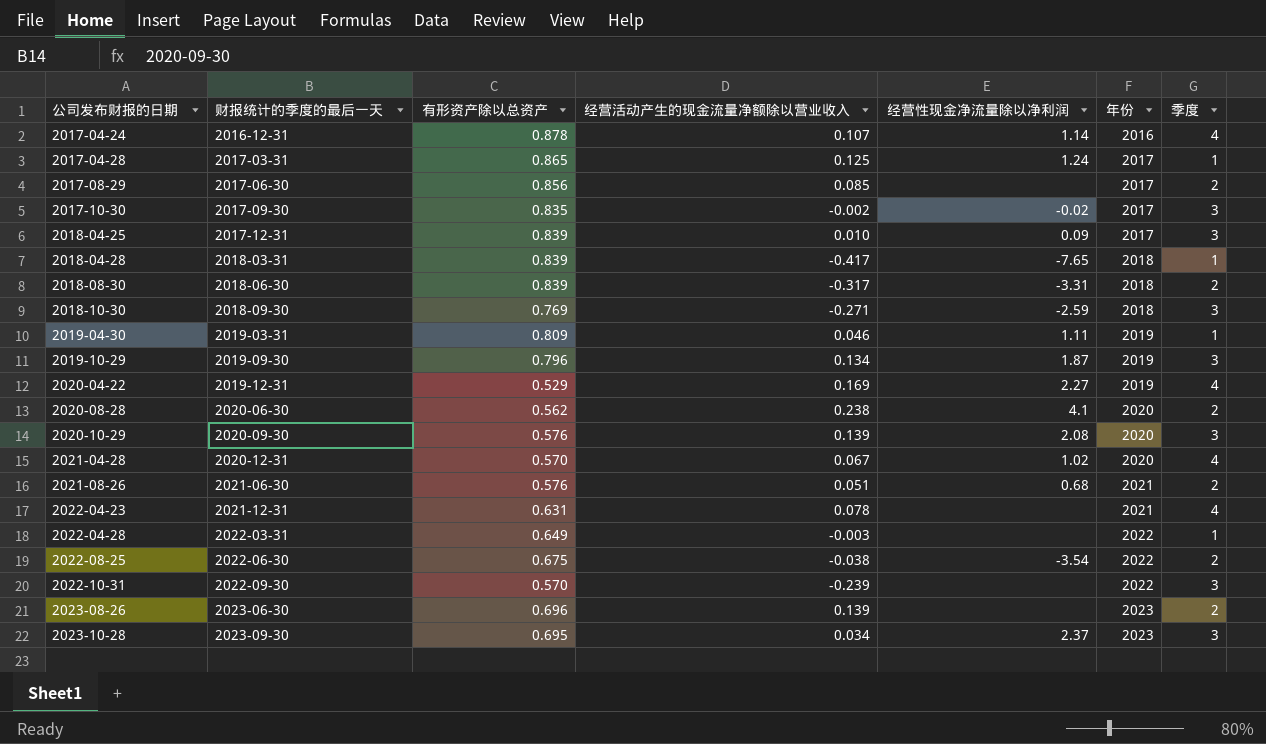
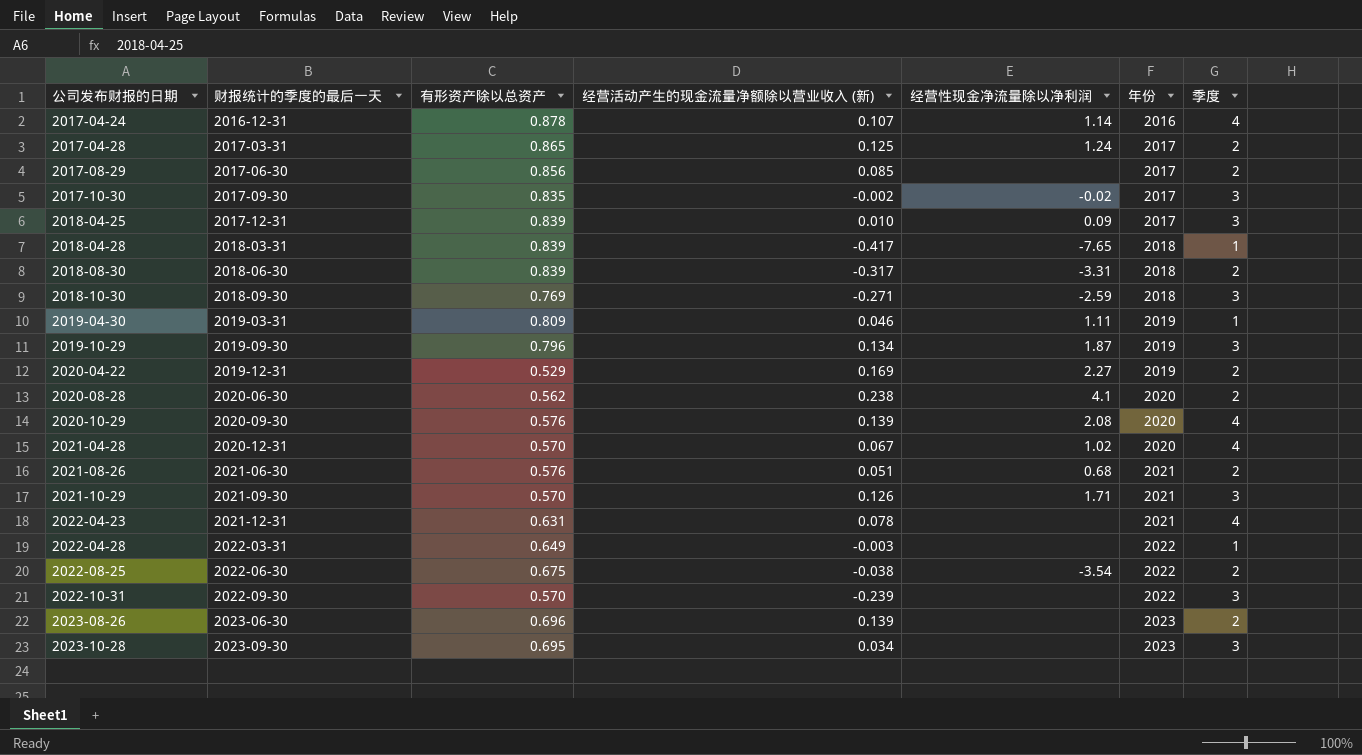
column name: 经营活动产生的现金流量净额除以营业收入 -> 经营活动产生的现金流量净额除以营业收入 (新)
2017-04-28 | 季度: 1 -> 2
2020-04-22 | 季度: 4 -> 2
2020-10-29 | 季度: 3 -> 4
row 2021-10-29: none -> 2021-09-30 | 0.570 | 0.126 | 1.71 | 2021 | 3
2023-10-28 | 经营性现金净流量除以净利润: 2.37 -> none

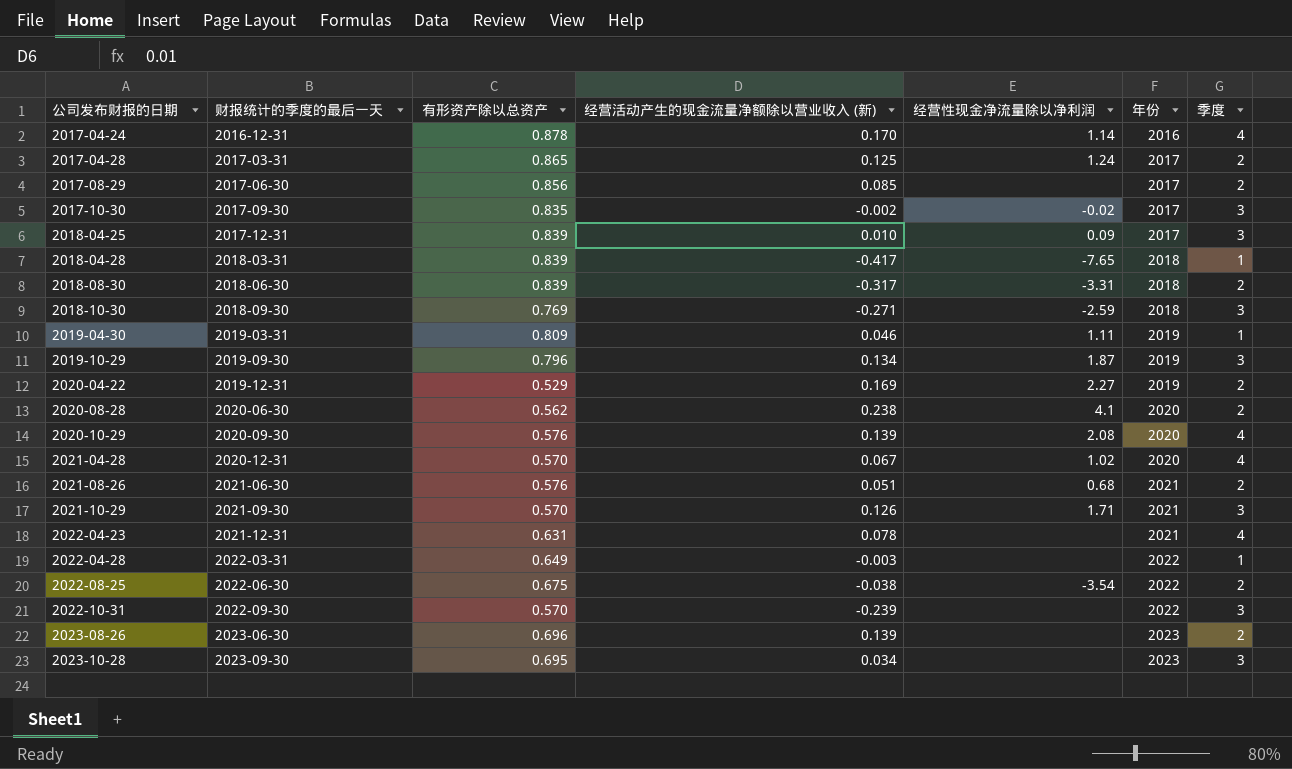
2017-04-24 | 经营活动产生的现金流量净额除以营业收入 (新): 0.107 -> 0.170

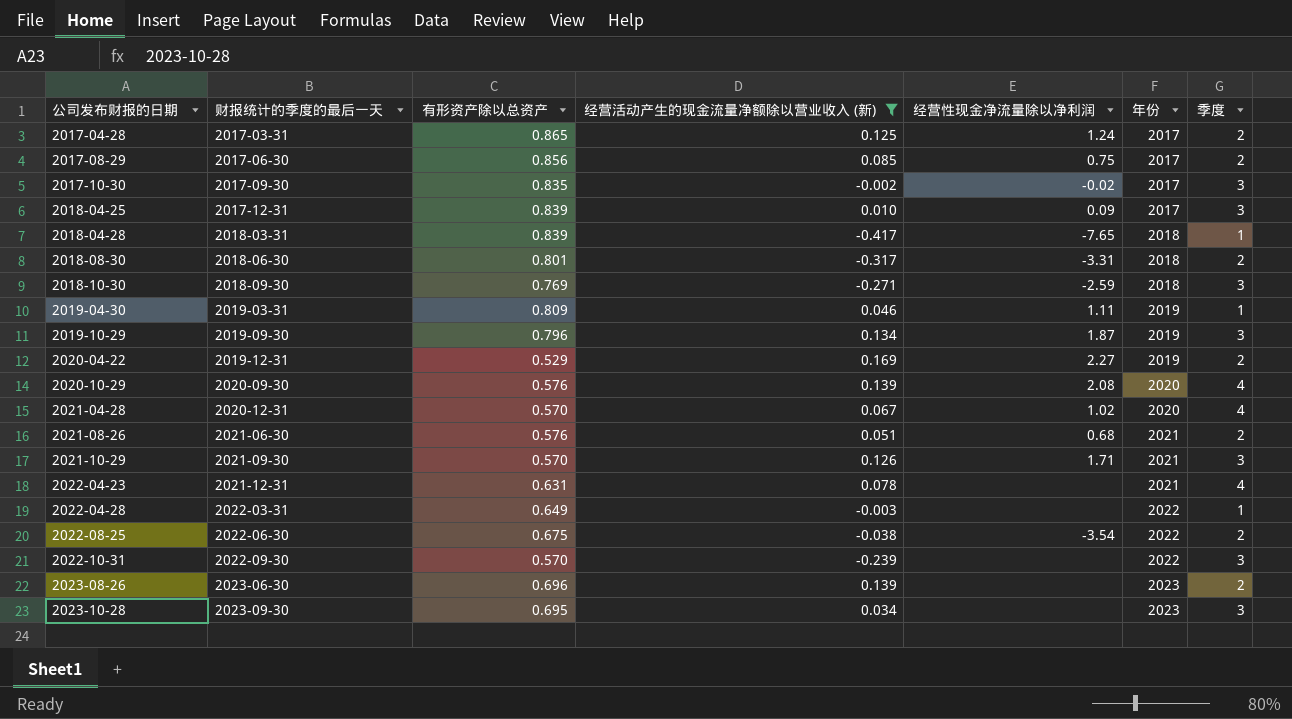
filter: none -> 经营活动产生的现金流量净额除以营业收入 (新) <= 0.169
2017-08-29 | 经营性现金净流量除以净利润: none -> 0.75
2018-08-30 | 有形资产除以总资产: 0.839 -> 0.801

